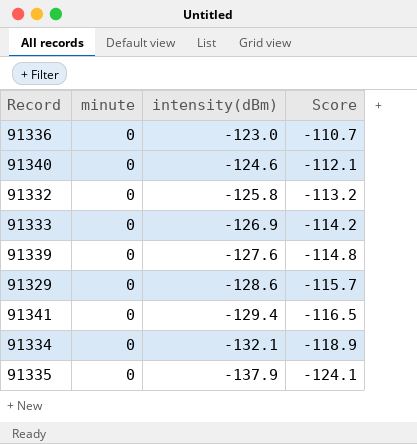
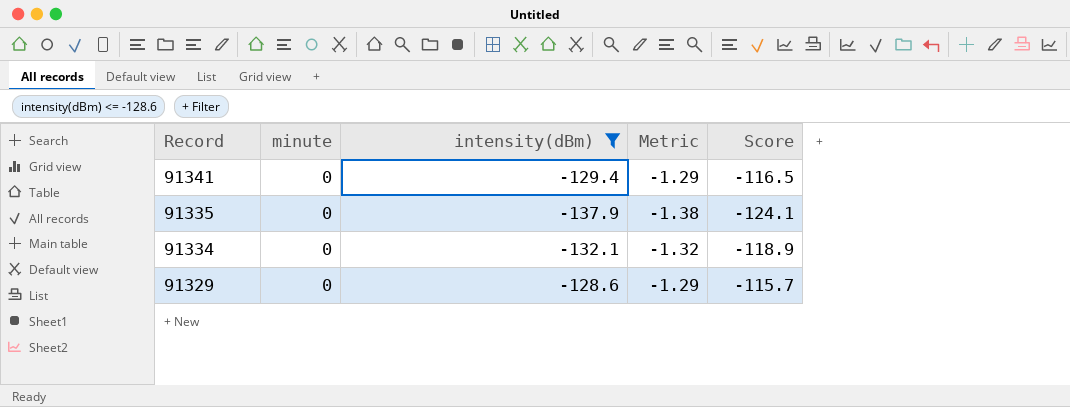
filter: none -> intensity(dBm) <= -128.6
row order: intensity(dBm) descending -> Record descending
column Metric | formula: none -> [intensity(dBm)] * 0.01

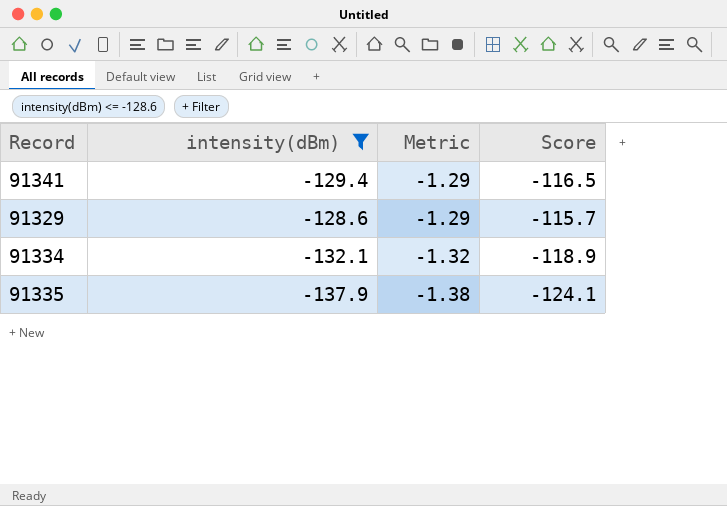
row order: Record descending -> Metric descending
column minute | position: 2 -> none

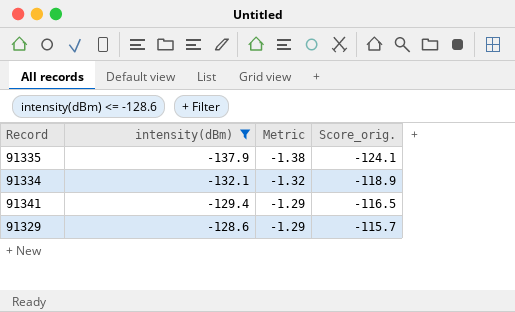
row order: Metric descending -> intensity(dBm) ascending
column name: Score -> Score_orig.

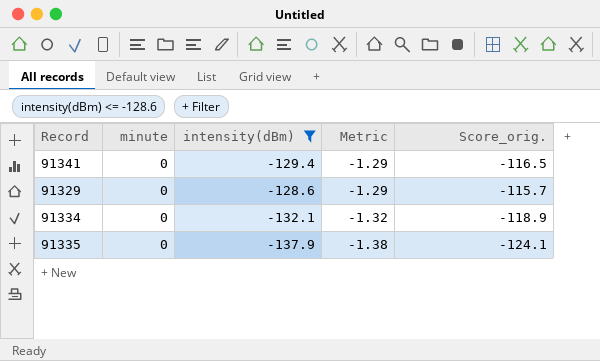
row order: intensity(dBm) ascending -> Metric descending
column minute | position: none -> 2

